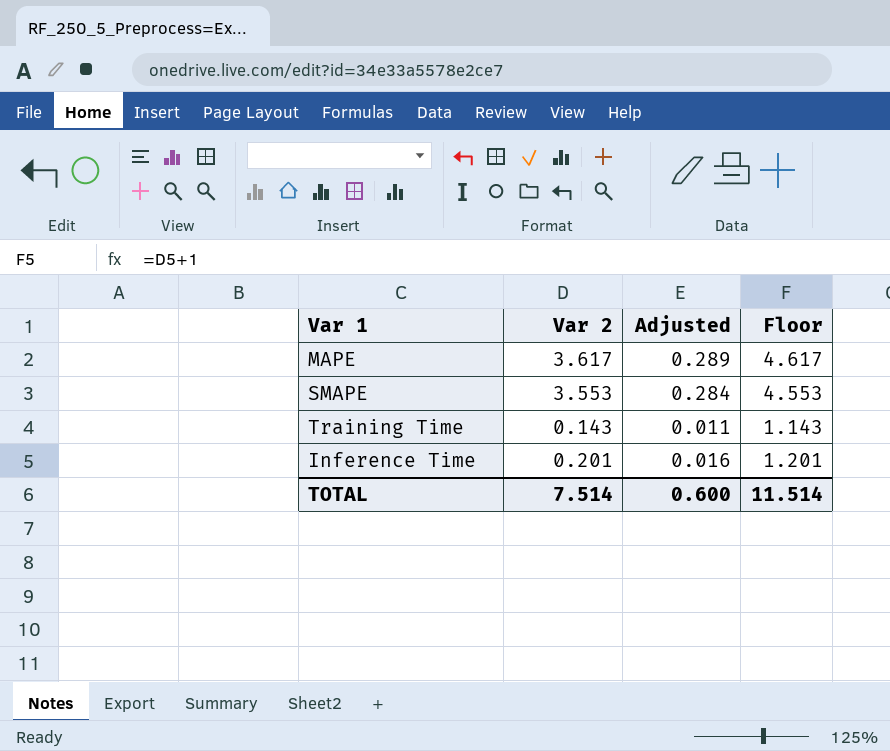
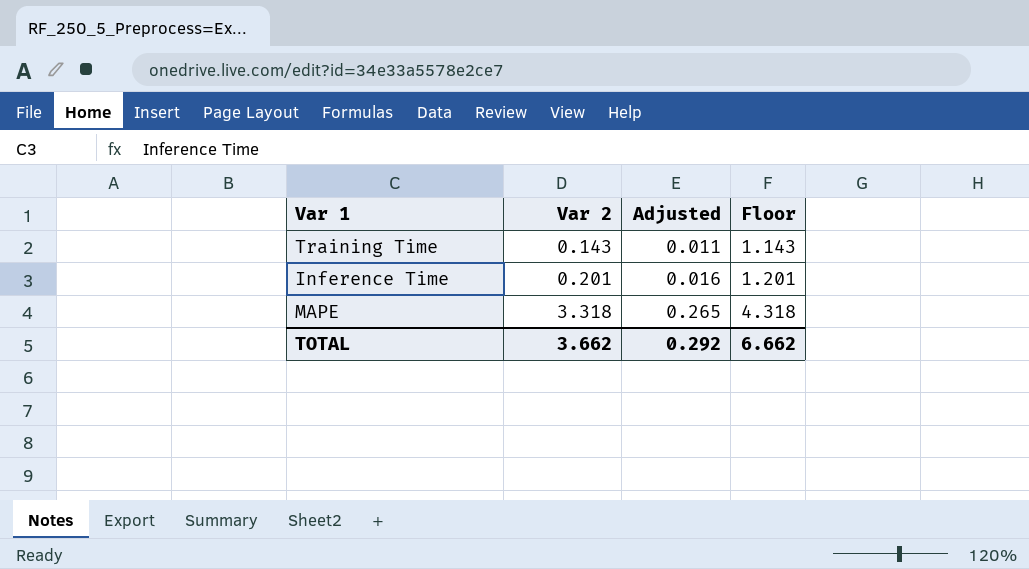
row order: none -> Var 2 ascending
row SMAPE: 3.553 | 0.284 | 4.553 -> none
MAPE | Var 2: 3.617 -> 3.318
MAPE | Adjusted: 0.289 -> 0.265
MAPE | Floor: 4.617 -> 4.318
TOTAL | Var 2: 7.514 -> 3.662
TOTAL | Adjusted: 0.600 -> 0.292
TOTAL | Floor: 11.514 -> 6.662

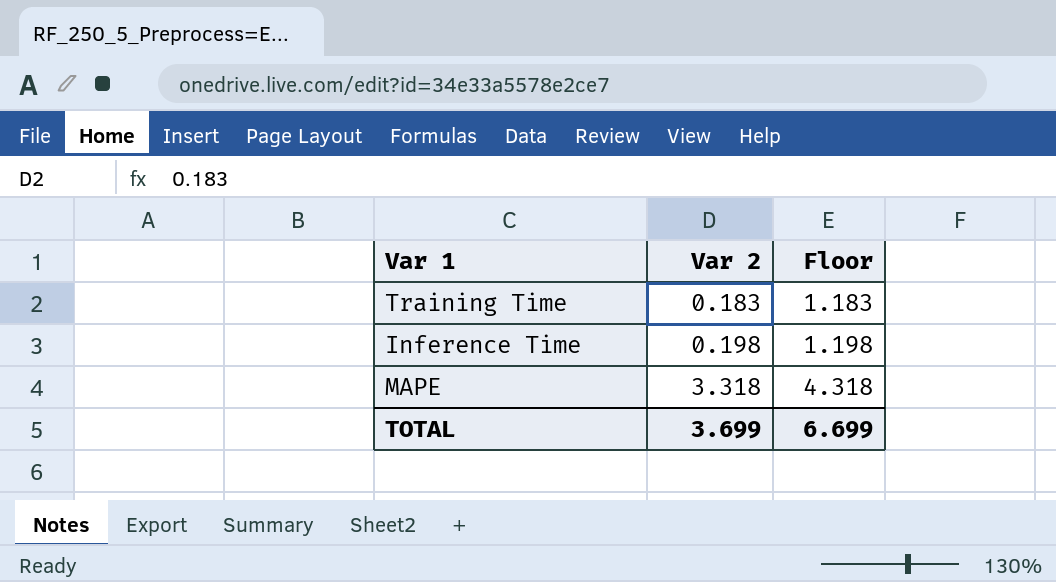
column Adjusted | formula: [Var 2] * 0.08 -> none
Training Time | Var 2: 0.143 -> 0.183
Training Time | Floor: 1.143 -> 1.183
Inference Time | Var 2: 0.201 -> 0.198
Inference Time | Floor: 1.201 -> 1.198
TOTAL | Var 2: 3.662 -> 3.699
TOTAL | Floor: 6.662 -> 6.699

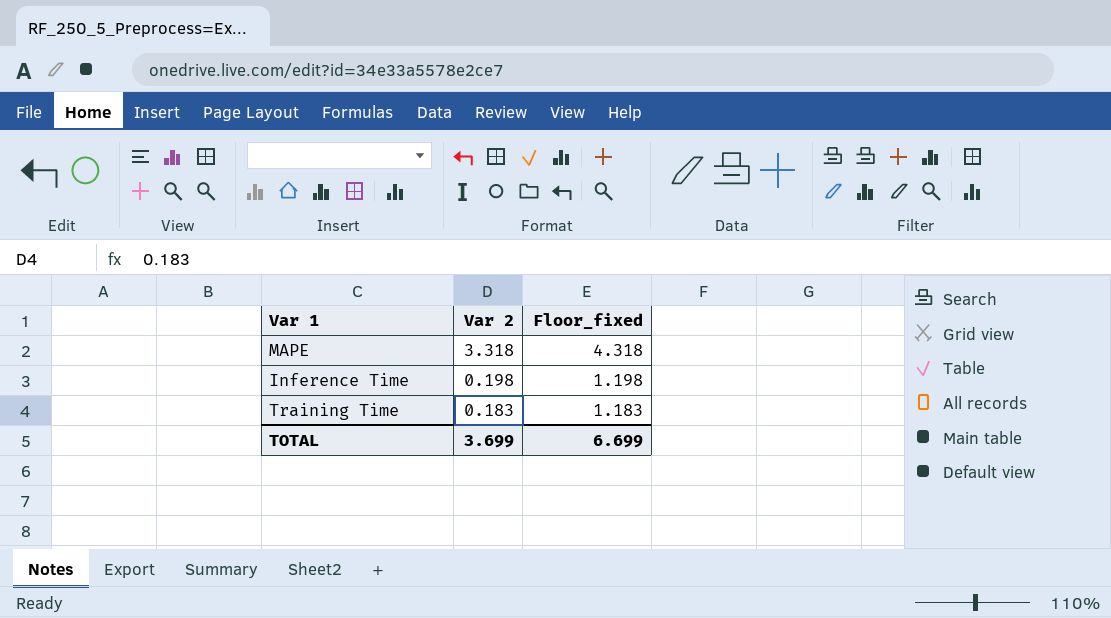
row order: Var 2 ascending -> Var 2 descending
column name: Floor -> Floor_fixed

